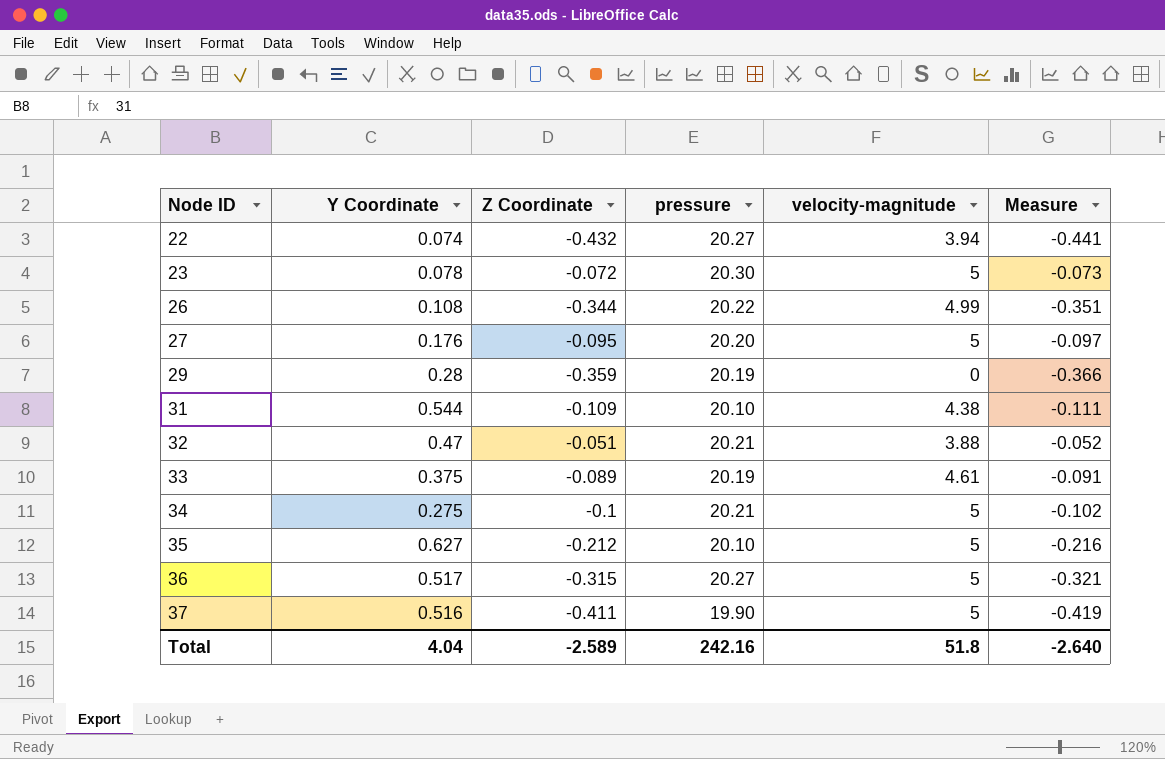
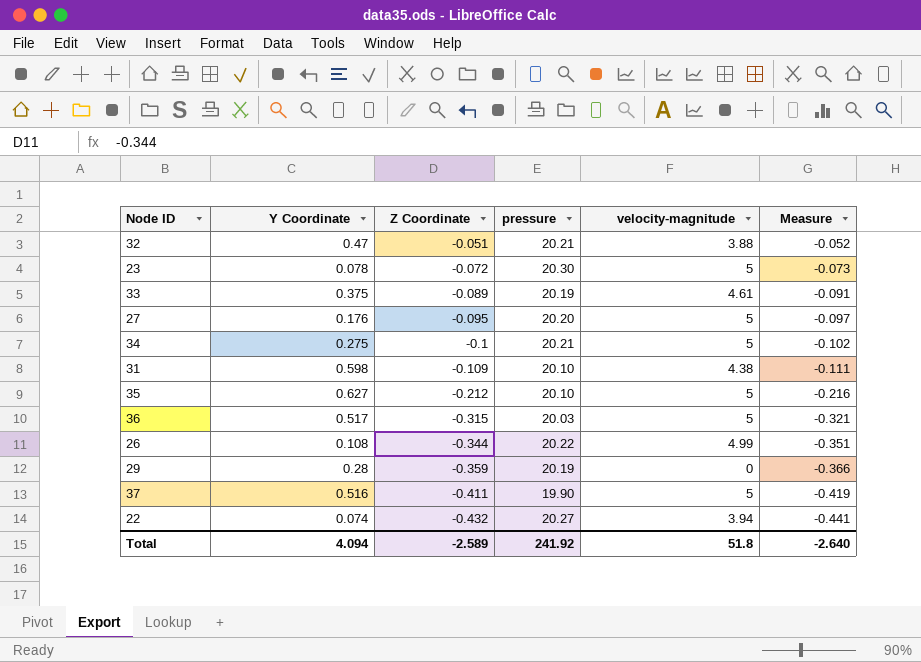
row order: Node ID ascending -> Z Coordinate descending
31 | Y Coordinate: 0.544 -> 0.598
36 | pressure: 20.27 -> 20.03
Total | Y Coordinate: 4.04 -> 4.094
Total | pressure: 242.16 -> 241.92

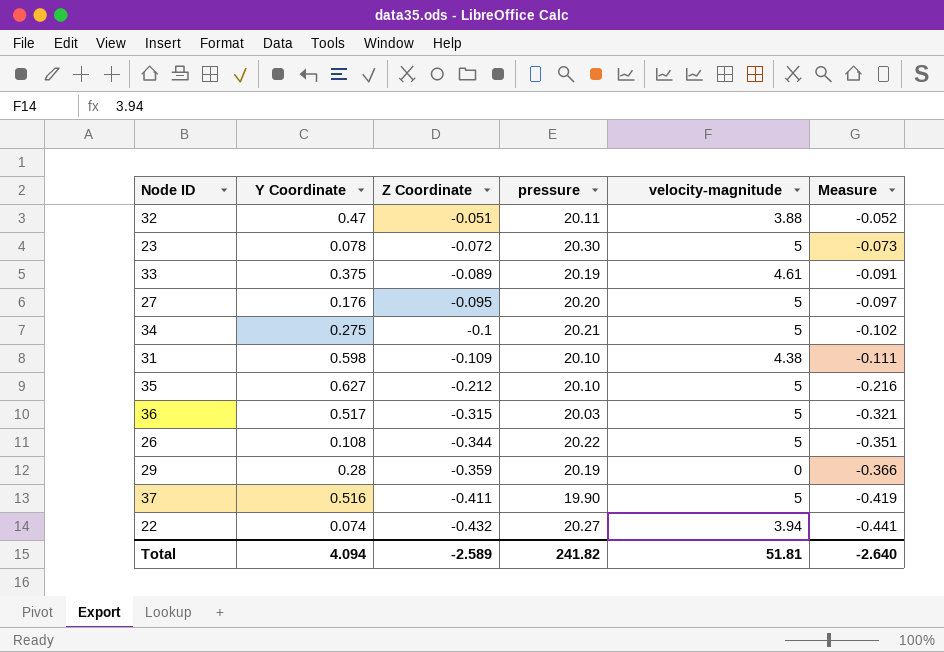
32 | pressure: 20.21 -> 20.11
26 | velocity-magnitude: 4.99 -> 5
Total | pressure: 241.92 -> 241.82
Total | velocity-magnitude: 51.8 -> 51.81

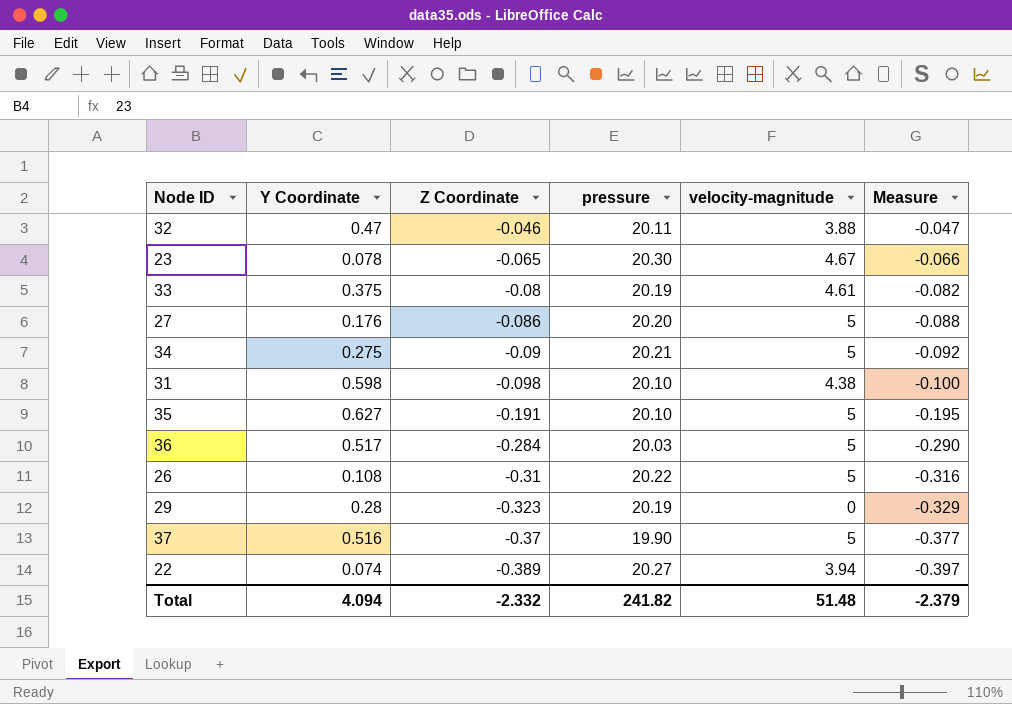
32 | Z Coordinate: -0.051 -> -0.046
32 | Measure: -0.052 -> -0.047
23 | Z Coordinate: -0.072 -> -0.065
23 | velocity-magnitude: 5 -> 4.67
23 | Measure: -0.073 -> -0.066
33 | Z Coordinate: -0.089 -> -0.08
33 | Measure: -0.091 -> -0.082
27 | Z Coordinate: -0.095 -> -0.086
27 | Measure: -0.097 -> -0.088
34 | Z Coordinate: -0.1 -> -0.09
34 | Measure: -0.102 -> -0.092
31 | Z Coordinate: -0.109 -> -0.098
31 | Measure: -0.111 -> -0.100
35 | Z Coordinate: -0.212 -> -0.191
35 | Measure: -0.216 -> -0.195
36 | Z Coordinate: -0.315 -> -0.284
36 | Measure: -0.321 -> -0.290
26 | Z Coordinate: -0.344 -> -0.31
26 | Measure: -0.351 -> -0.316
29 | Z Coordinate: -0.359 -> -0.323
29 | Measure: -0.366 -> -0.329
37 | Z Coordinate: -0.411 -> -0.37
37 | Measure: -0.419 -> -0.377
22 | Z Coordinate: -0.432 -> -0.389
22 | Measure: -0.441 -> -0.397
Total | Z Coordinate: -2.589 -> -2.332
Total | velocity-magnitude: 51.81 -> 51.48
Total | Measure: -2.640 -> -2.379

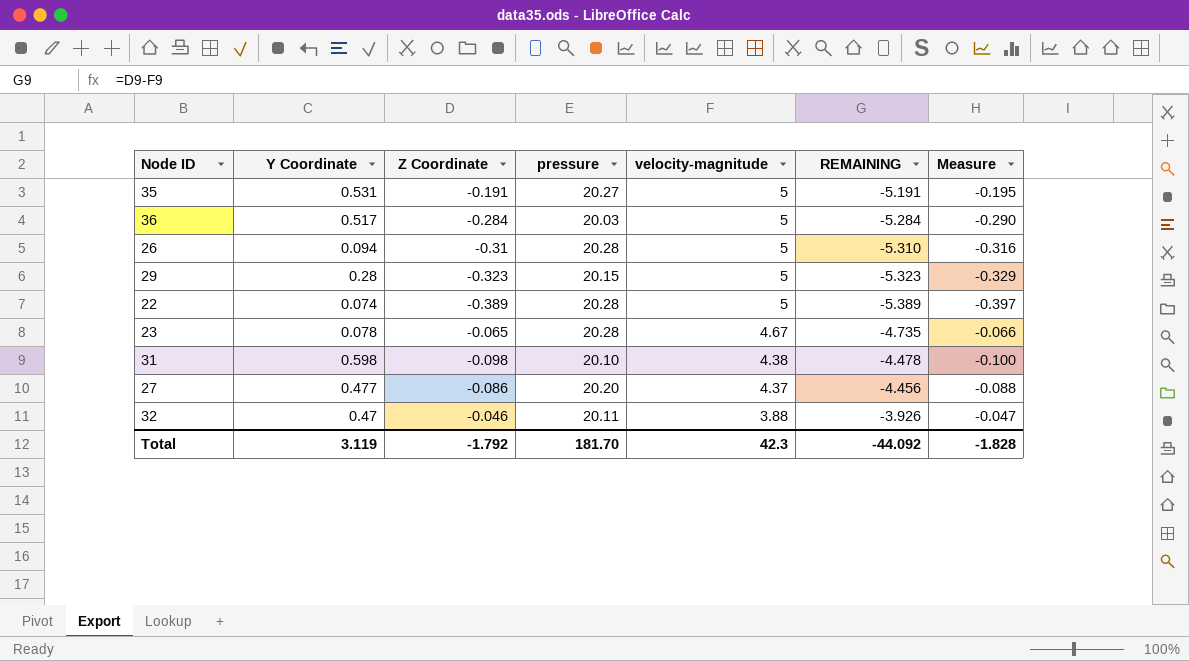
row order: Z Coordinate descending -> velocity-magnitude descending
column REMAINING | formula: none -> [Z Coordinate] - [velocity-magnitude]
row 33: 0.375 | -0.08 | 20.19 | 4.61 | -0.082 -> none
row 34: 0.275 | -0.09 | 20.21 | 5 | -0.092 -> none
row 37: 0.516 | -0.37 | 19.90 | 5 | -0.377 -> none
35 | Y Coordinate: 0.627 -> 0.531
35 | pressure: 20.10 -> 20.27
26 | Y Coordinate: 0.108 -> 0.094
26 | pressure: 20.22 -> 20.28
29 | pressure: 20.19 -> 20.15
29 | velocity-magnitude: 0 -> 5
22 | pressure: 20.27 -> 20.28
22 | velocity-magnitude: 3.94 -> 5
23 | pressure: 20.30 -> 20.28
27 | Y Coordinate: 0.176 -> 0.477
27 | velocity-magnitude: 5 -> 4.37
Total | Y Coordinate: 4.094 -> 3.119
Total | Z Coordinate: -2.332 -> -1.792
Total | pressure: 241.82 -> 181.70
Total | velocity-magnitude: 51.48 -> 42.3
Total | Measure: -2.379 -> -1.828

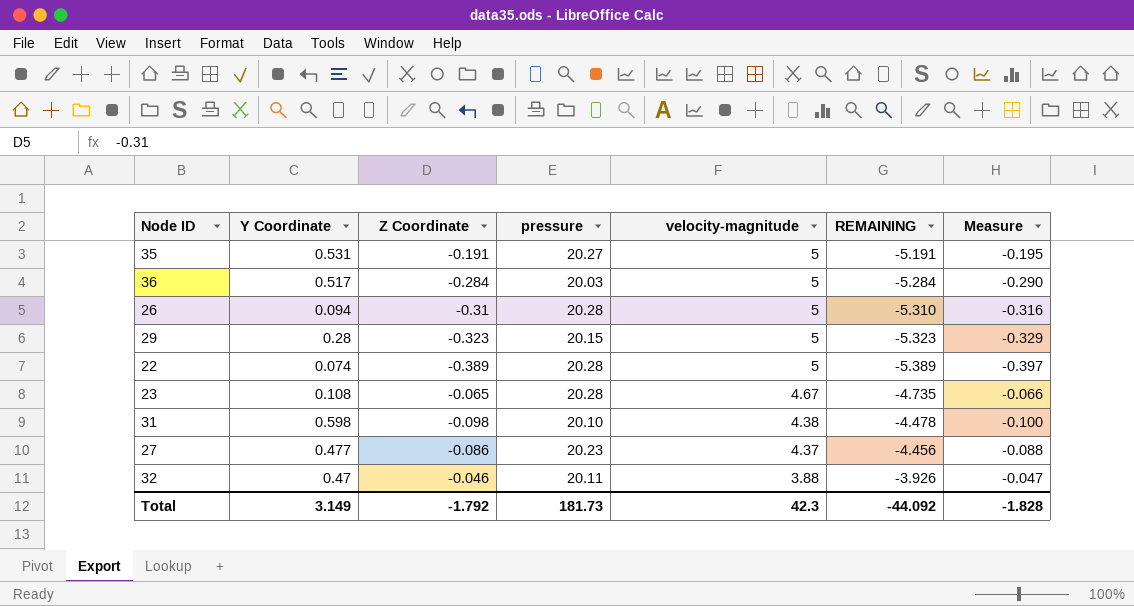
23 | Y Coordinate: 0.078 -> 0.108
27 | pressure: 20.20 -> 20.23
Total | Y Coordinate: 3.119 -> 3.149
Total | pressure: 181.70 -> 181.73

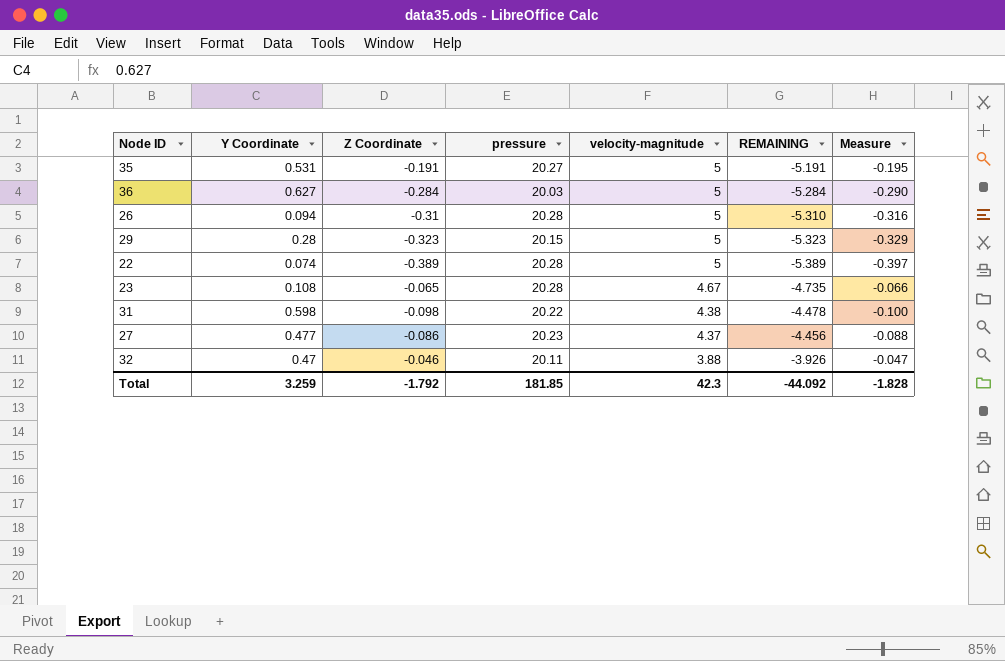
36 | Y Coordinate: 0.517 -> 0.627
31 | pressure: 20.10 -> 20.22
Total | Y Coordinate: 3.149 -> 3.259
Total | pressure: 181.73 -> 181.85

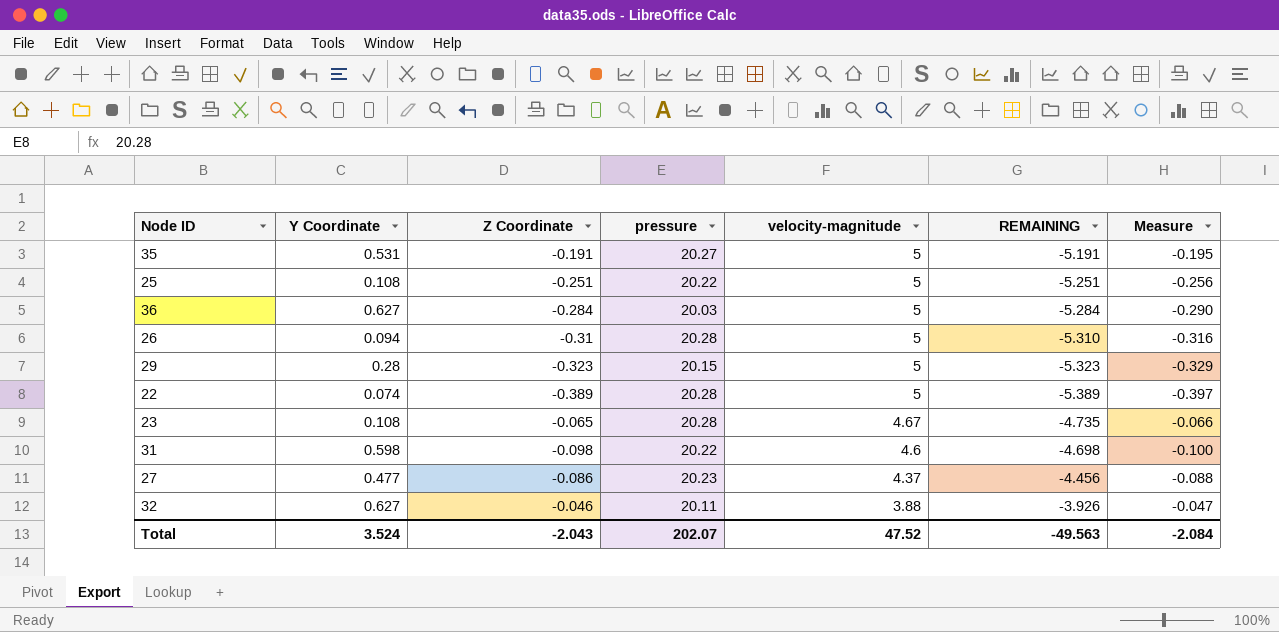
row 25: none -> 0.108 | -0.251 | 20.22 | 5 | -5.251 | -0.256
31 | velocity-magnitude: 4.38 -> 4.6
31 | REMAINING: -4.478 -> -4.698
32 | Y Coordinate: 0.47 -> 0.627
Total | Y Coordinate: 3.259 -> 3.524
Total | Z Coordinate: -1.792 -> -2.043
Total | pressure: 181.85 -> 202.07
Total | velocity-magnitude: 42.3 -> 47.52
Total | REMAINING: -44.092 -> -49.563
Total | Measure: -1.828 -> -2.084

